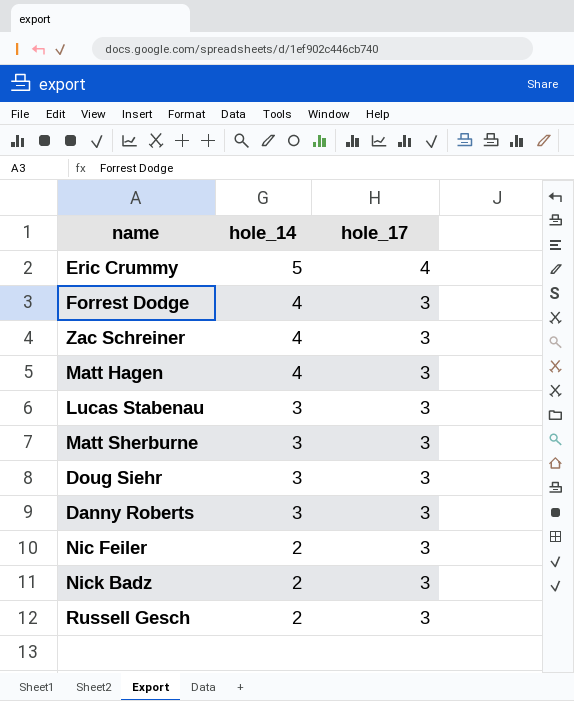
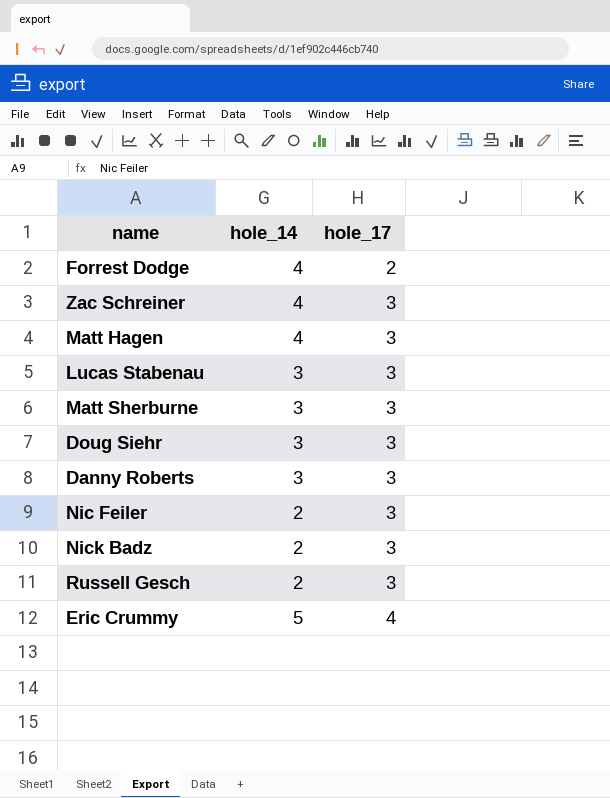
row order: hole_14 descending -> hole_17 ascending
Forrest Dodge | hole_17: 3 -> 2

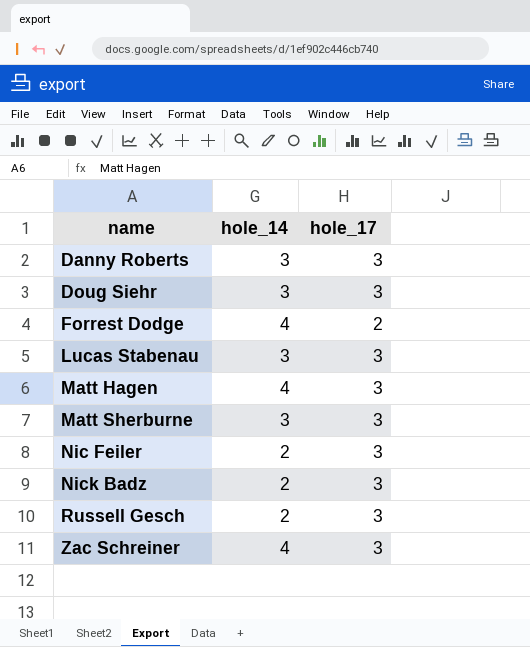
row order: hole_17 ascending -> name ascending
row Eric Crummy: 5 | 4 -> none

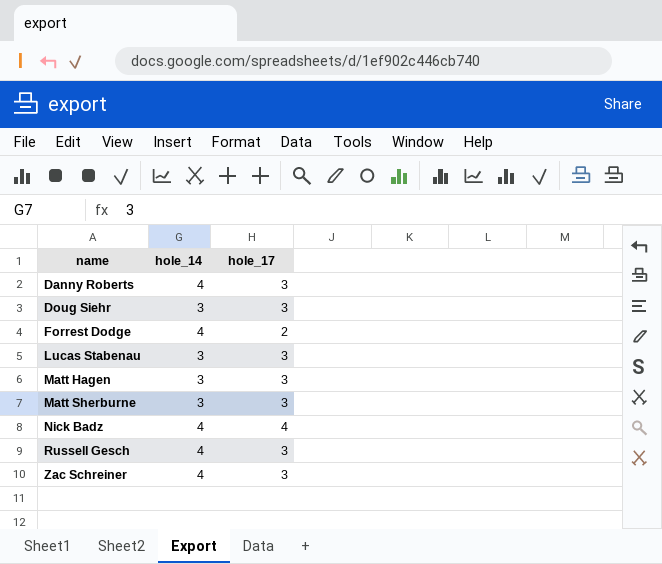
row Nic Feiler: 2 | 3 -> none
Danny Roberts | hole_14: 3 -> 4
Matt Hagen | hole_14: 4 -> 3
Nick Badz | hole_14: 2 -> 4
Nick Badz | hole_17: 3 -> 4
Russell Gesch | hole_14: 2 -> 4

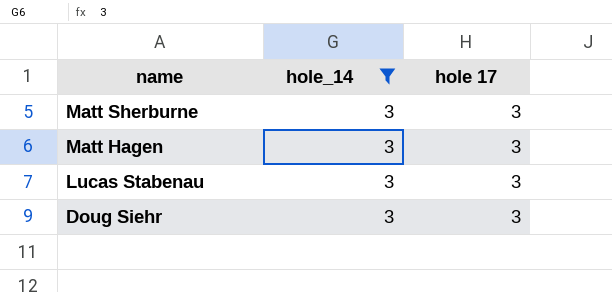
filter: none -> hole_14 = 3
row order: name ascending -> name descending
column name: hole_17 -> hole 17

